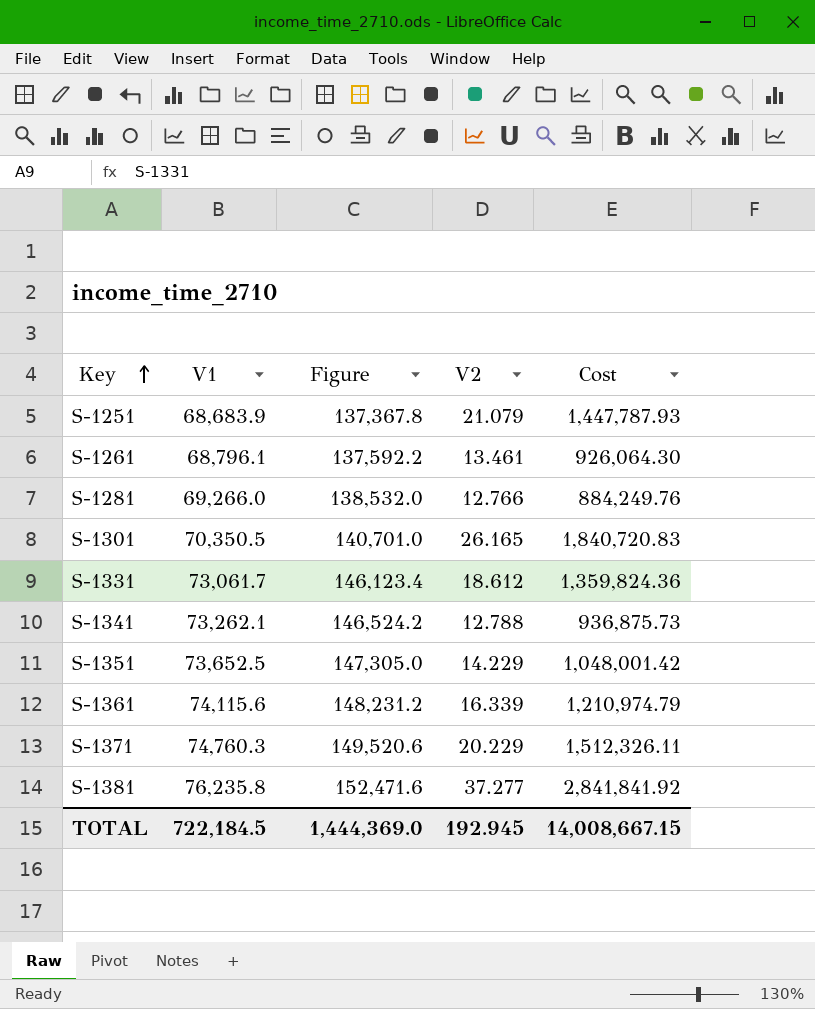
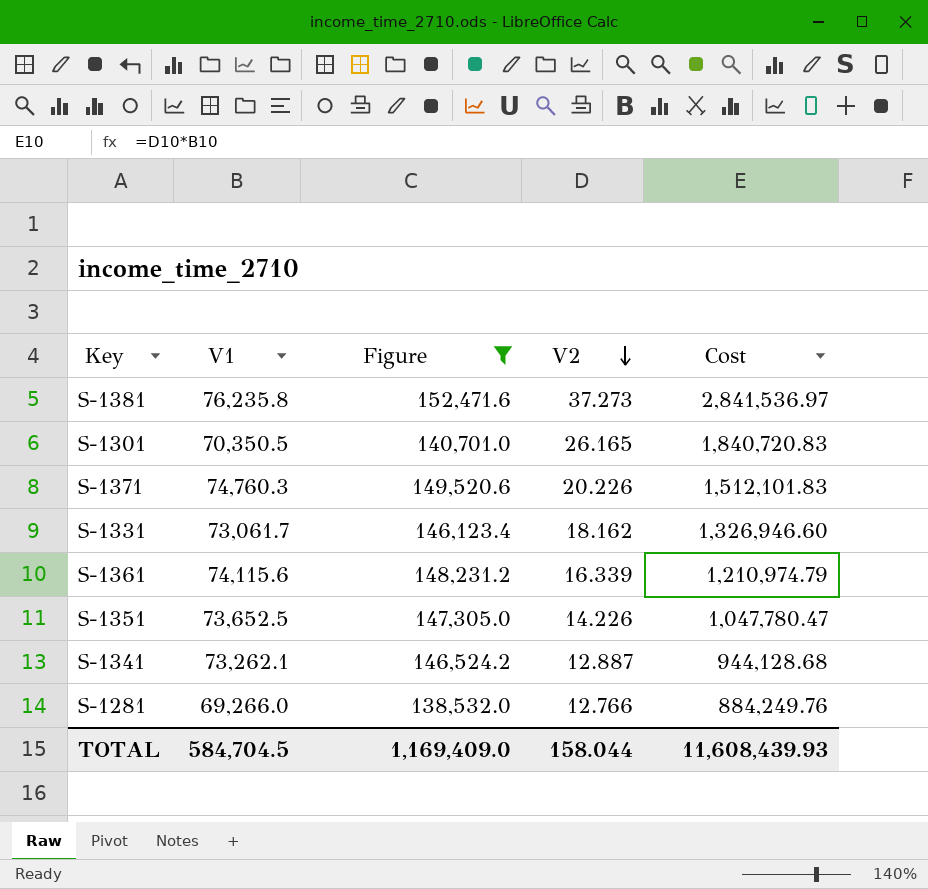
filter: none -> Figure >= 138,532.0
row order: Key ascending -> V2 descending
S-1381 | V2: 37.277 -> 37.273
S-1381 | Cost: 2,841,841.92 -> 2,841,536.97
S-1371 | V2: 20.229 -> 20.226
S-1371 | Cost: 1,512,326.11 -> 1,512,101.83
S-1331 | V2: 18.612 -> 18.162
S-1331 | Cost: 1,359,824.36 -> 1,326,946.60
S-1351 | V2: 14.229 -> 14.226
S-1351 | Cost: 1,048,001.42 -> 1,047,780.47
S-1341 | V2: 12.788 -> 12.887
S-1341 | Cost: 936,875.73 -> 944,128.68
TOTAL | V1: 722,184.5 -> 584,704.5
TOTAL | Figure: 1,444,369.0 -> 1,169,409.0
TOTAL | V2: 192.945 -> 158.044
TOTAL | Cost: 14,008,667.15 -> 11,608,439.93

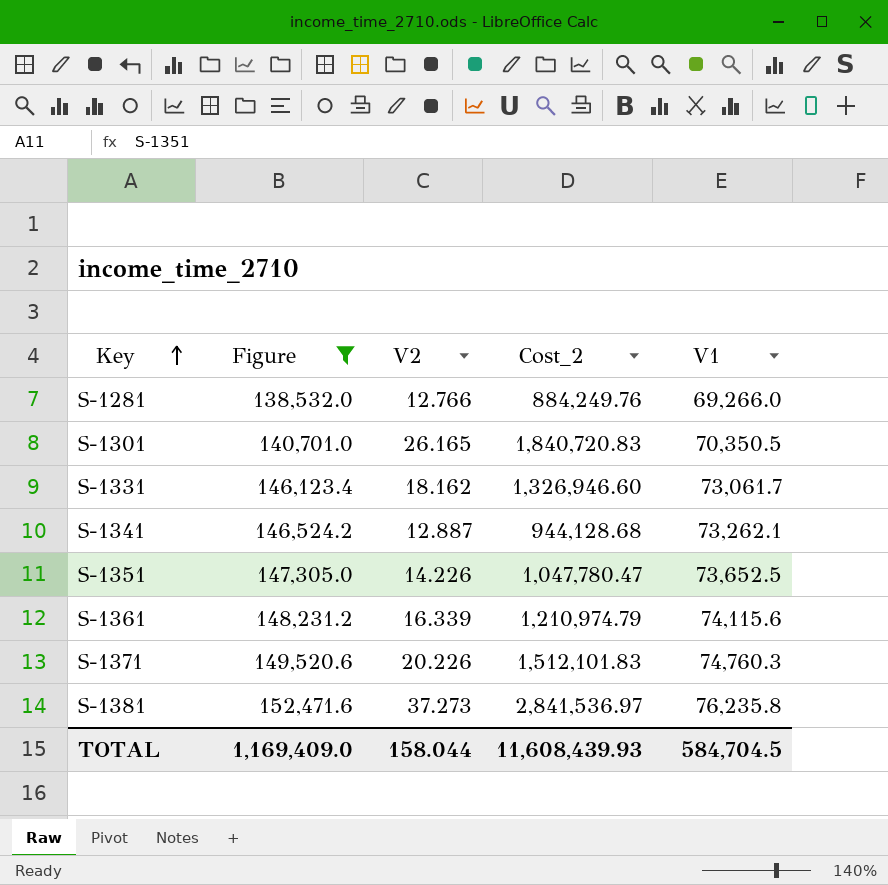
row order: V2 descending -> Key ascending
column name: Cost -> Cost_2
column V1 | position: 2 -> 5

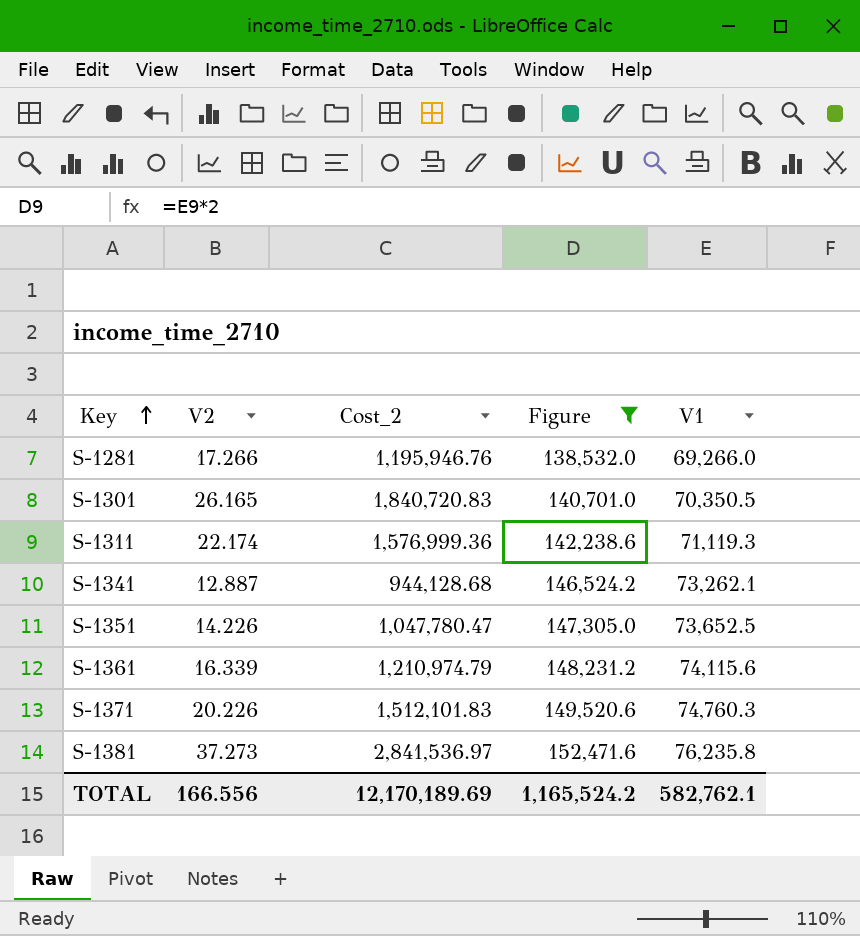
column Figure | position: 2 -> 4
row S-1331: 146,123.4 | 18.162 | 1,326,946.60 | 73,061.7 -> none
S-1281 | V2: 12.766 -> 17.266
S-1281 | Cost_2: 884,249.76 -> 1,195,946.76
row S-1311: none -> 22.174 | 1,576,999.36 | 142,238.6 | 71,119.3
TOTAL | V2: 158.044 -> 166.556
TOTAL | Cost_2: 11,608,439.93 -> 12,170,189.69
TOTAL | Figure: 1,169,409.0 -> 1,165,524.2
TOTAL | V1: 584,704.5 -> 582,762.1

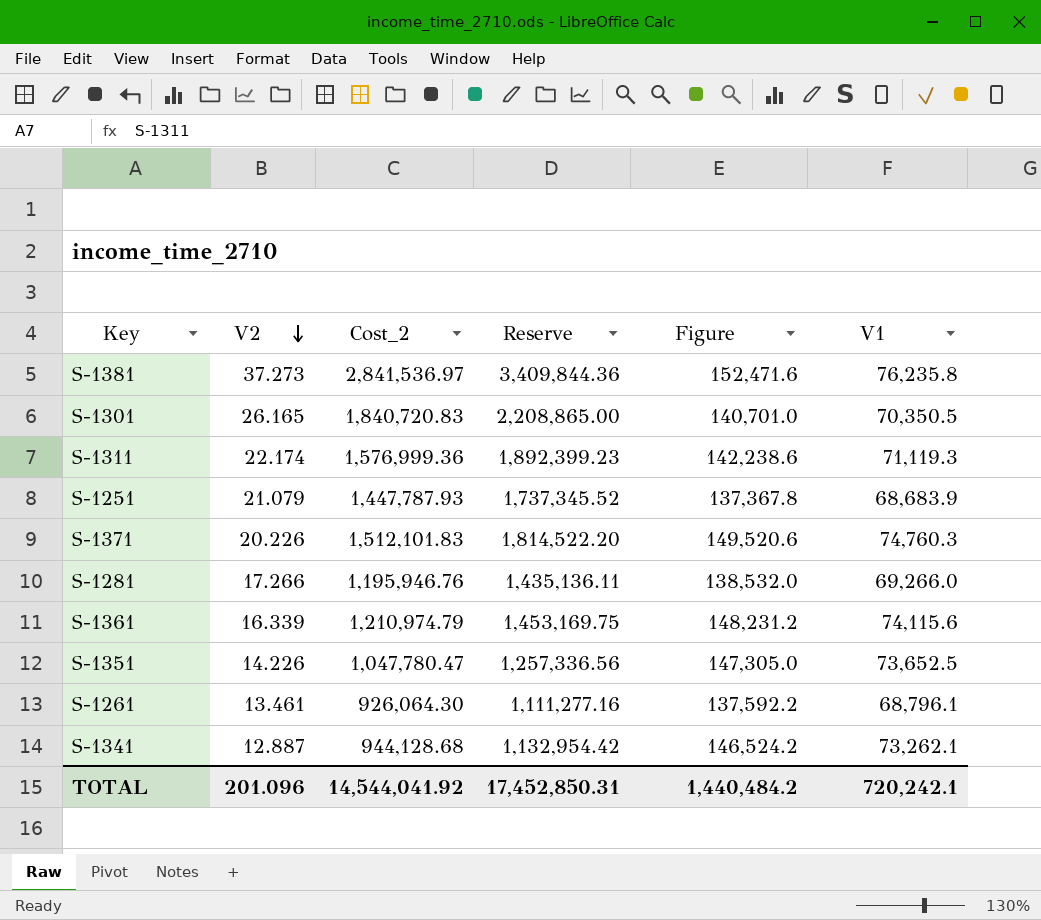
filter: Figure >= 138,532.0 -> none
row order: Key ascending -> V2 descending
column Reserve | formula: none -> [Cost_2] * 1.2
TOTAL | V2: 166.556 -> 201.096
TOTAL | Cost_2: 12,170,189.69 -> 14,544,041.92
TOTAL | Figure: 1,165,524.2 -> 1,440,484.2
TOTAL | V1: 582,762.1 -> 720,242.1

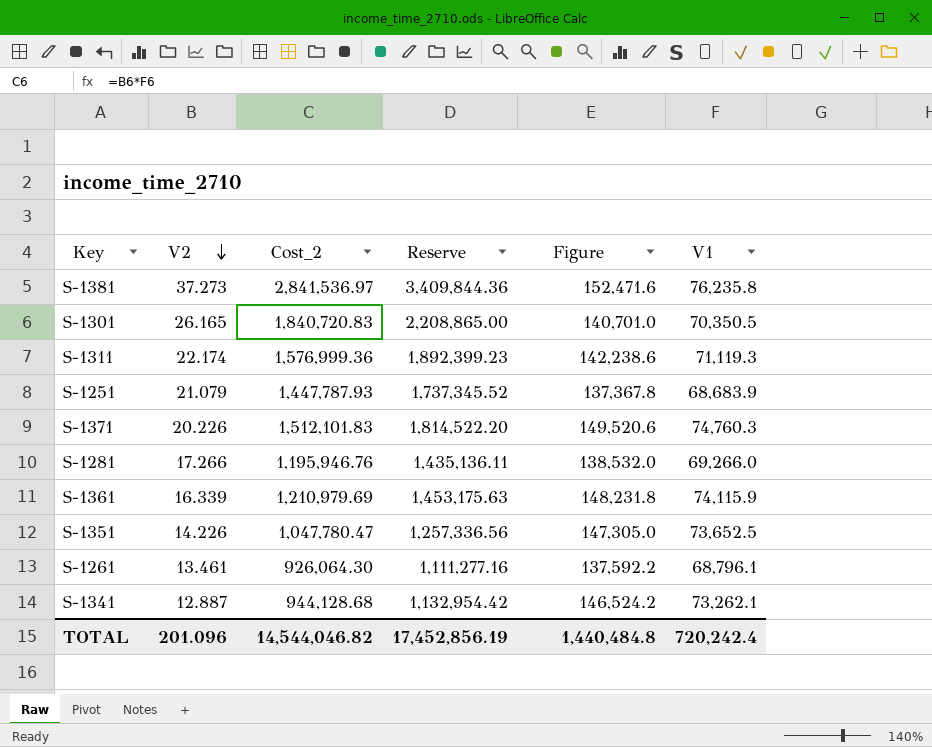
S-1361 | Cost_2: 1,210,974.79 -> 1,210,979.69
S-1361 | Reserve: 1,453,169.75 -> 1,453,175.63
S-1361 | Figure: 148,231.2 -> 148,231.8
S-1361 | V1: 74,115.6 -> 74,115.9
TOTAL | Cost_2: 14,544,041.92 -> 14,544,046.82
TOTAL | Reserve: 17,452,850.31 -> 17,452,856.19
TOTAL | Figure: 1,440,484.2 -> 1,440,484.8
TOTAL | V1: 720,242.1 -> 720,242.4

